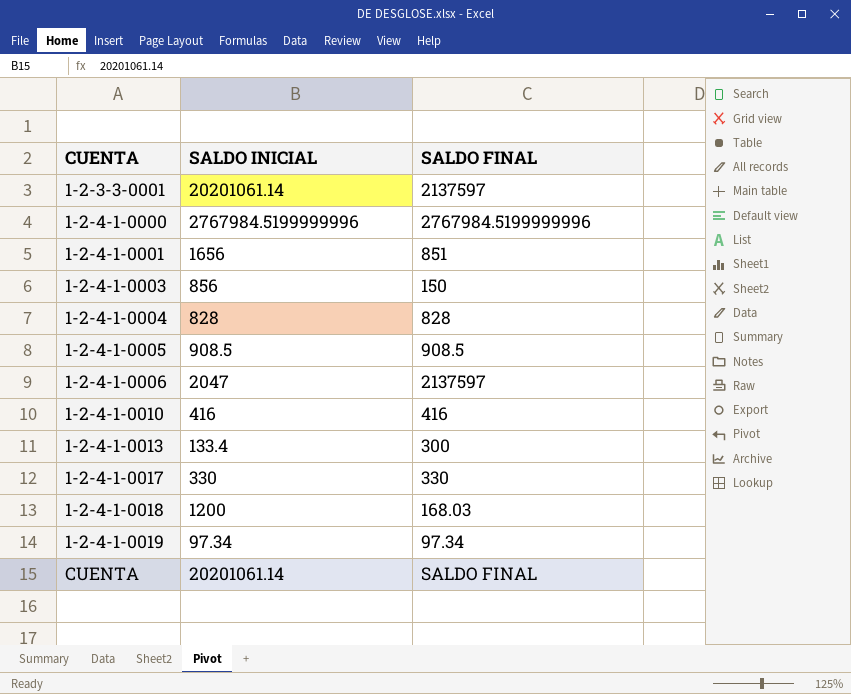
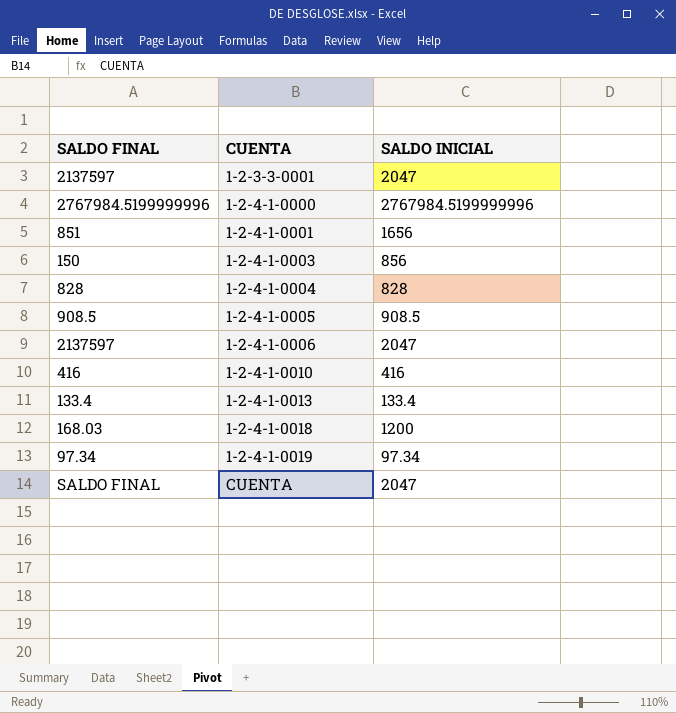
column SALDO FINAL | position: 3 -> 1
row 1-2-4-1-0017: 330 | 330 -> none
1-2-3-3-0001 | SALDO INICIAL: 20201061.14 -> 2047
1-2-4-1-0013 | SALDO FINAL: 300 -> 133.4
CUENTA | SALDO INICIAL: 20201061.14 -> 2047

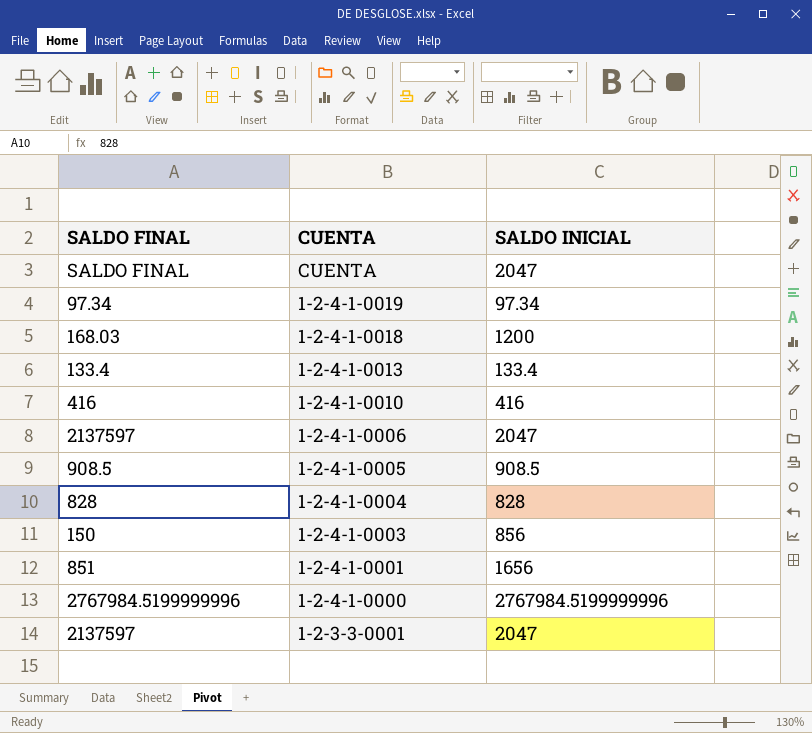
row order: CUENTA ascending -> CUENTA descending

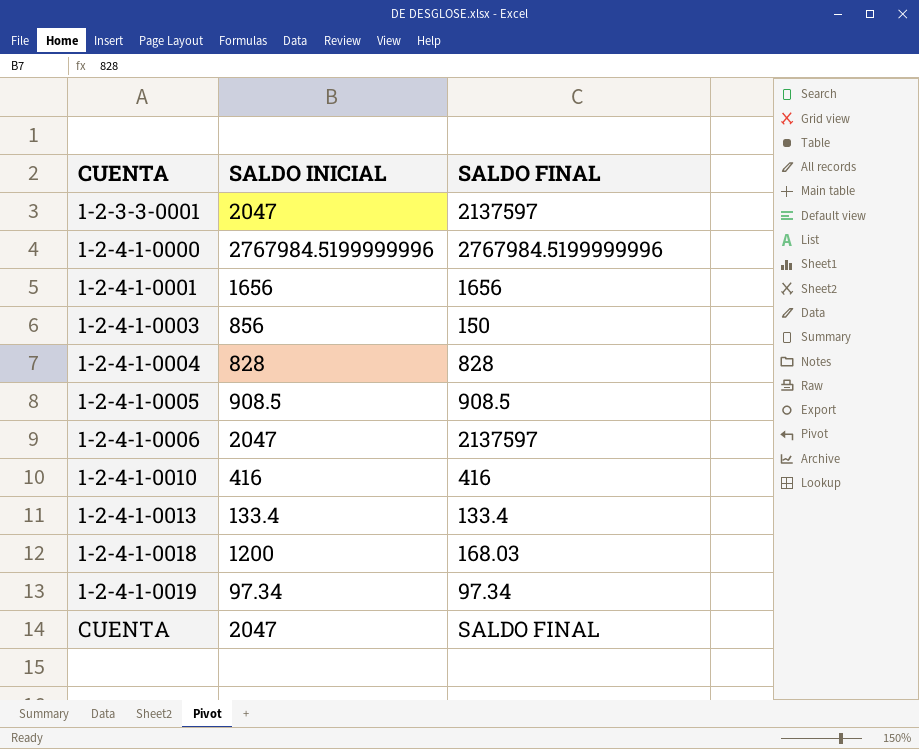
row order: CUENTA descending -> CUENTA ascending
column SALDO FINAL | position: 1 -> 3
1-2-4-1-0001 | SALDO FINAL: 851 -> 1656

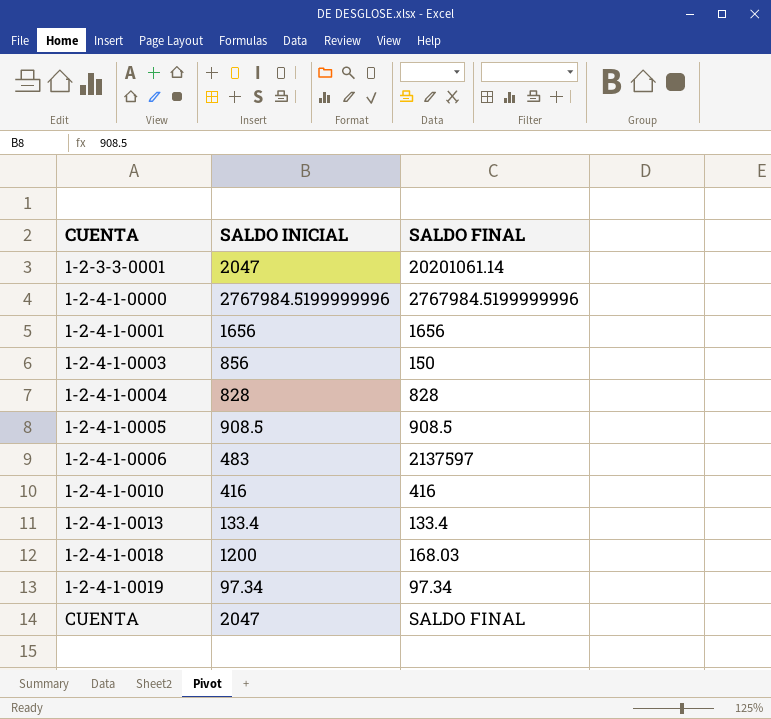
1-2-3-3-0001 | SALDO FINAL: 2137597 -> 20201061.14
1-2-4-1-0006 | SALDO INICIAL: 2047 -> 483

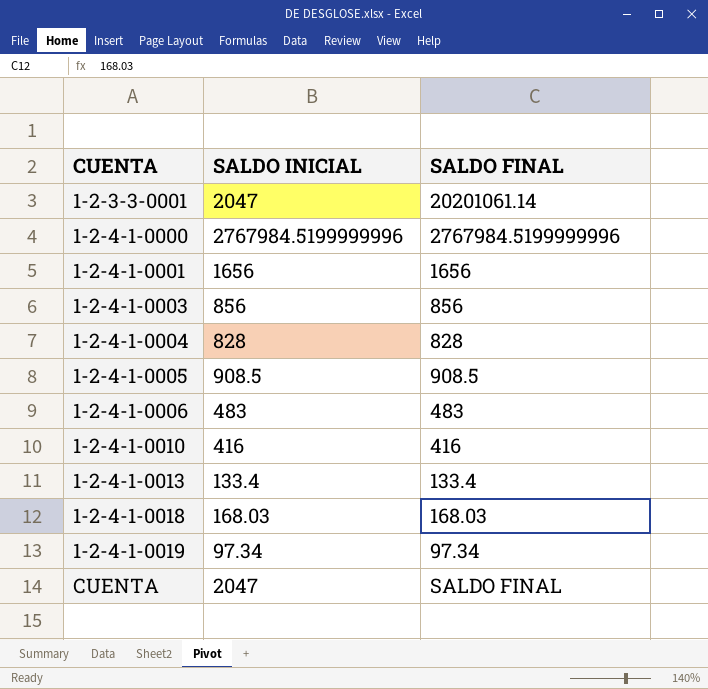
1-2-4-1-0003 | SALDO FINAL: 150 -> 856
1-2-4-1-0006 | SALDO FINAL: 2137597 -> 483
1-2-4-1-0018 | SALDO INICIAL: 1200 -> 168.03

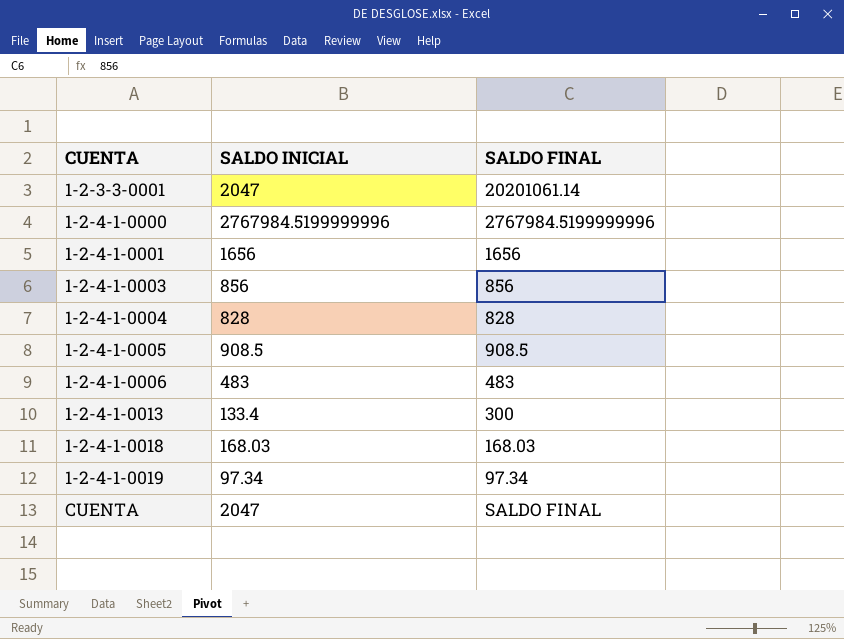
row 1-2-4-1-0010: 416 | 416 -> none
1-2-4-1-0013 | SALDO FINAL: 133.4 -> 300

